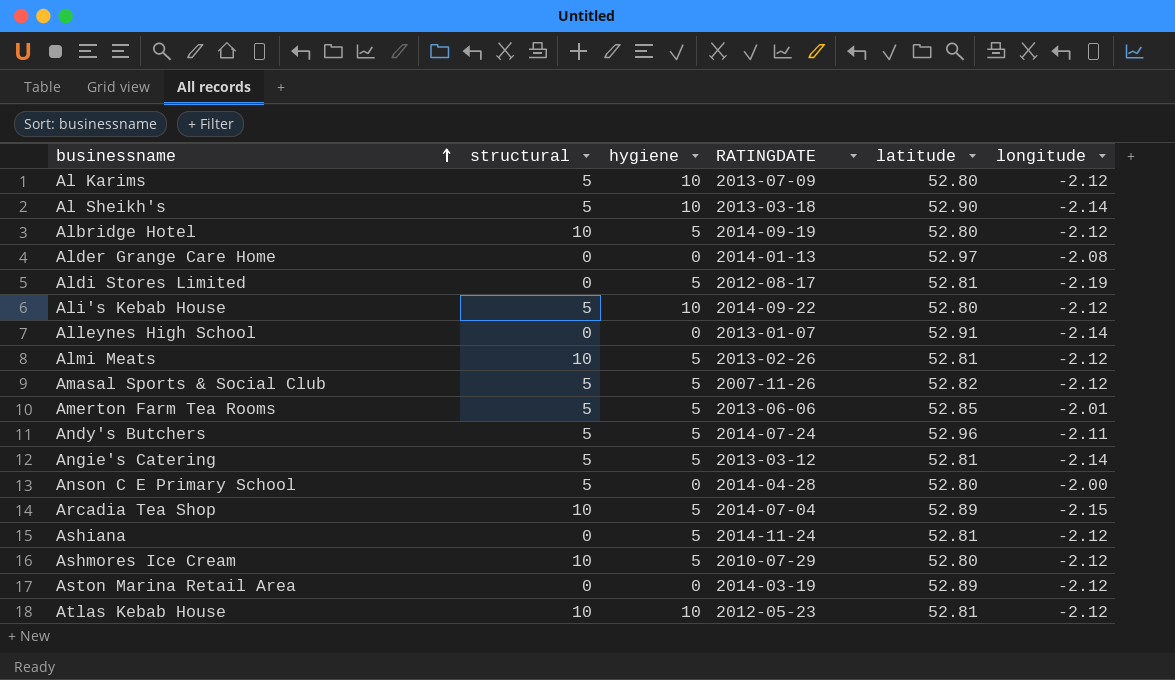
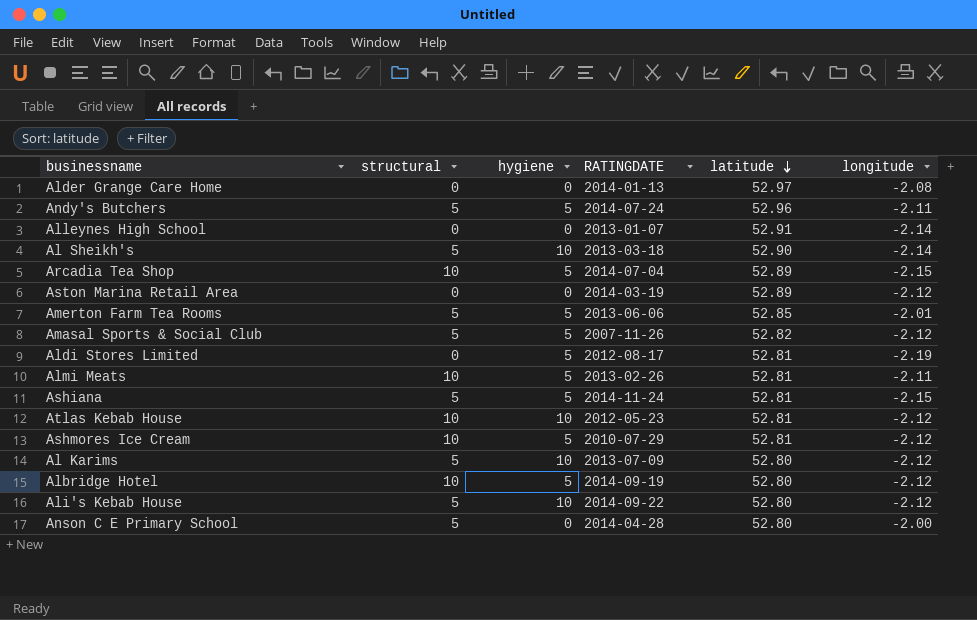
row order: businessname ascending -> latitude descending
row Angie's Catering: 5 | 5 | 2013-03-12 | 52.81 | -2.14 -> none
Almi Meats | longitude: -2.12 -> -2.11
Ashiana | structural: 0 -> 5
Ashiana | longitude: -2.12 -> -2.15
Ashmores Ice Cream | latitude: 52.80 -> 52.81

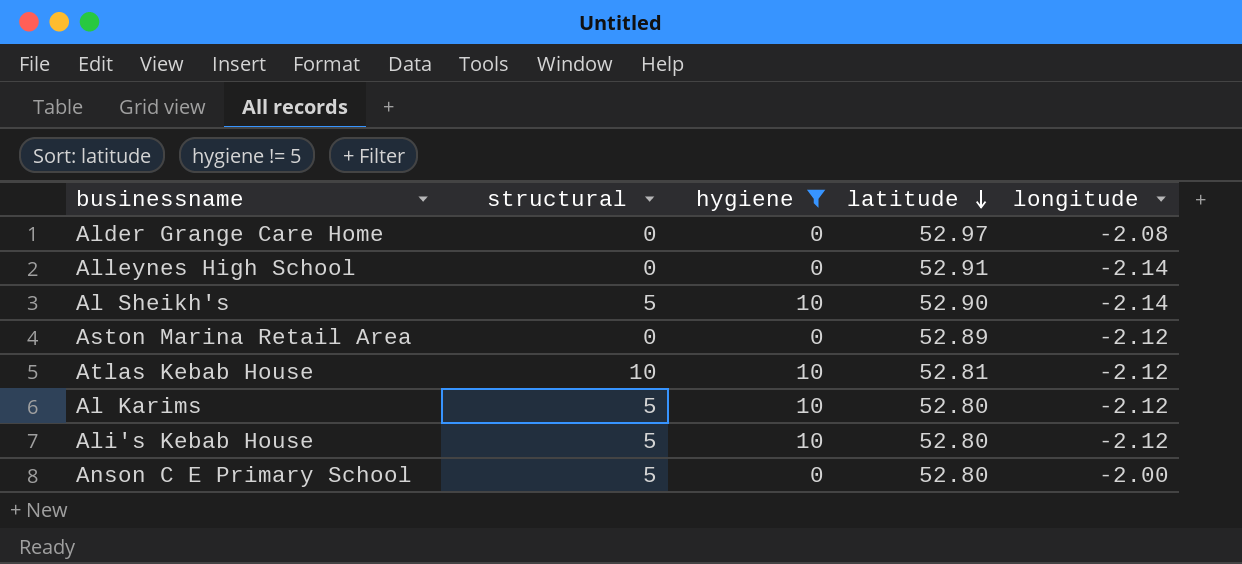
filter: none -> hygiene != 5
column RATINGDATE | position: 4 -> none

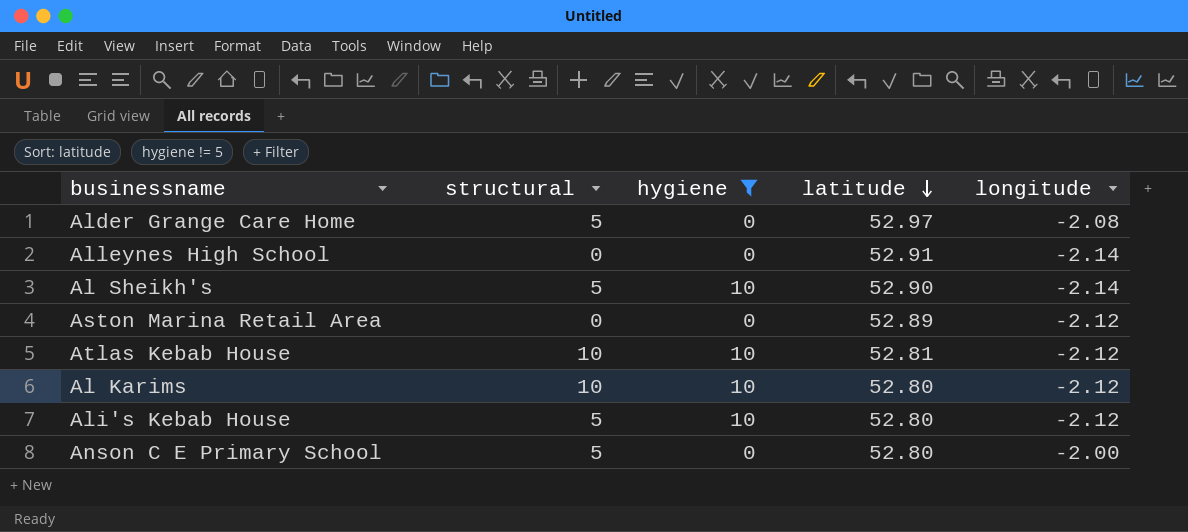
Alder Grange Care Home | structural: 0 -> 5
Al Karims | structural: 5 -> 10

